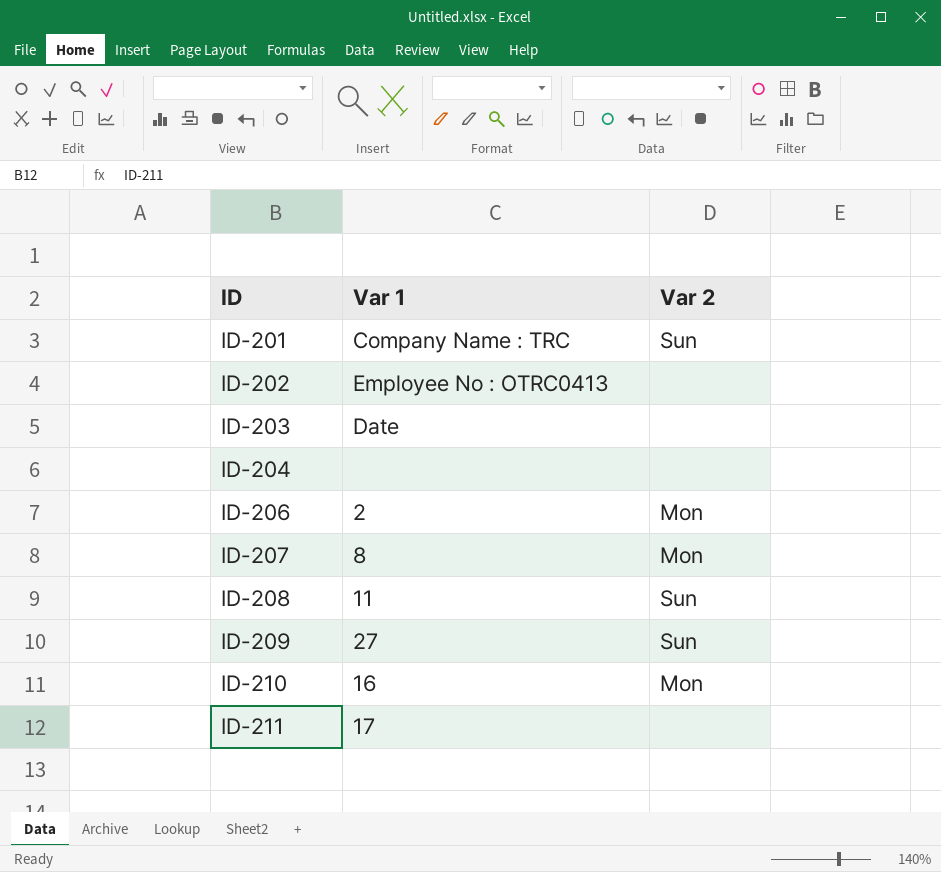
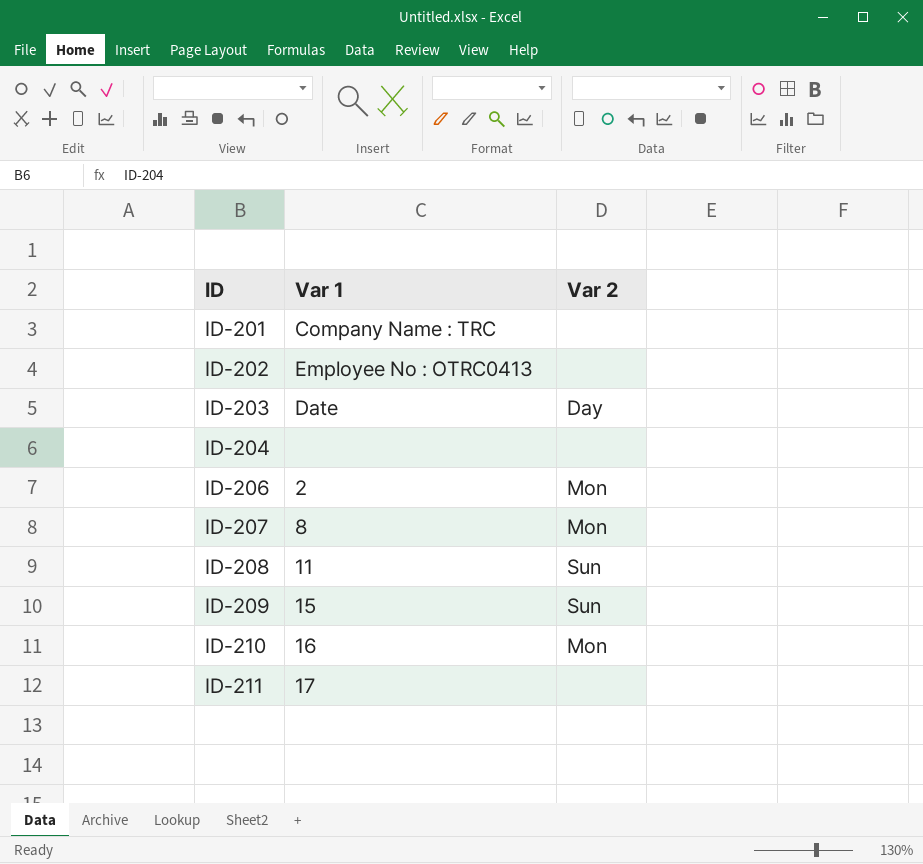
ID-201 | Var 2: Sun -> none
ID-203 | Var 2: none -> Day
ID-209 | Var 1: 27 -> 15

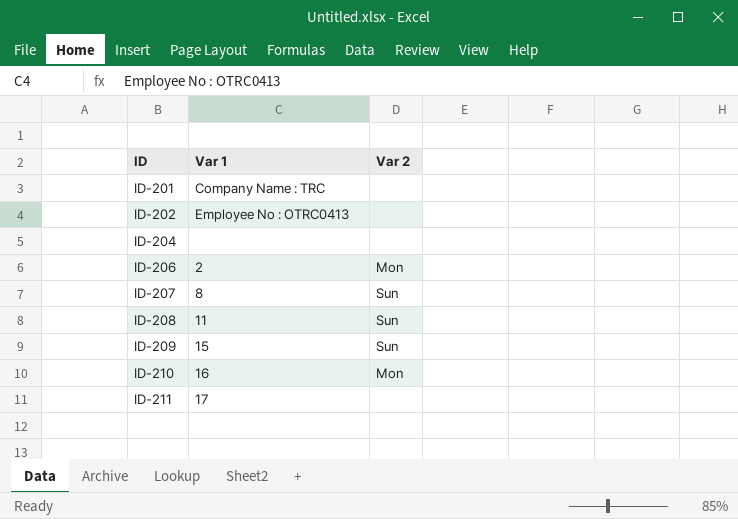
row ID-203: Date | Day -> none
ID-207 | Var 2: Mon -> Sun

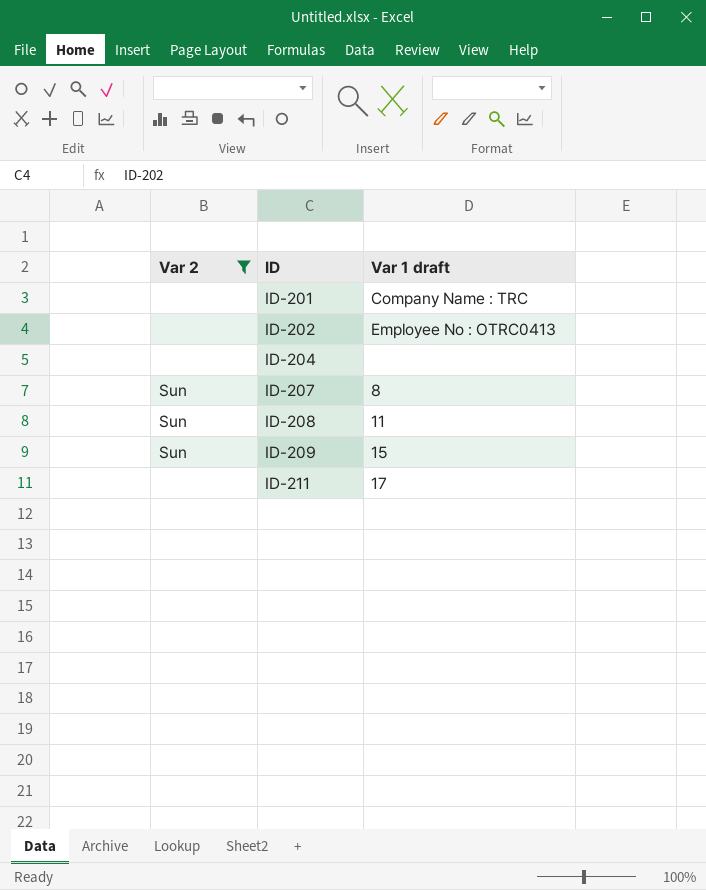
filter: none -> Var 2 != Mon
column Var 2 | position: 3 -> 1
column name: Var 1 -> Var 1 draft

